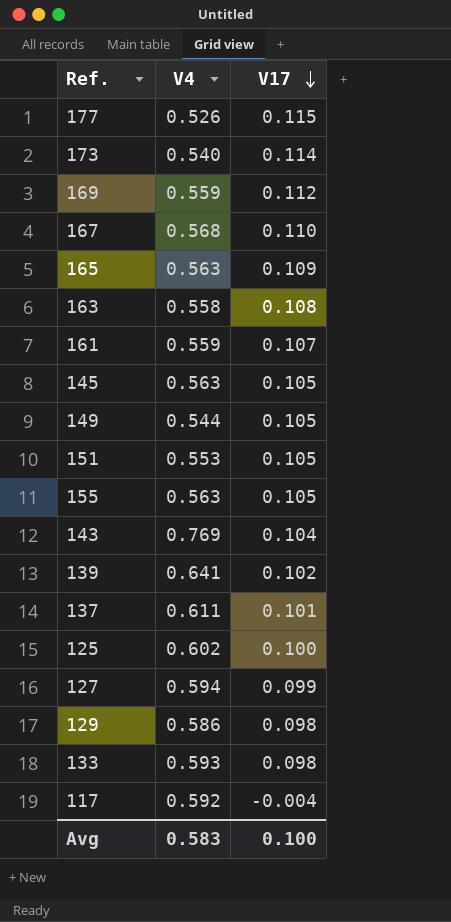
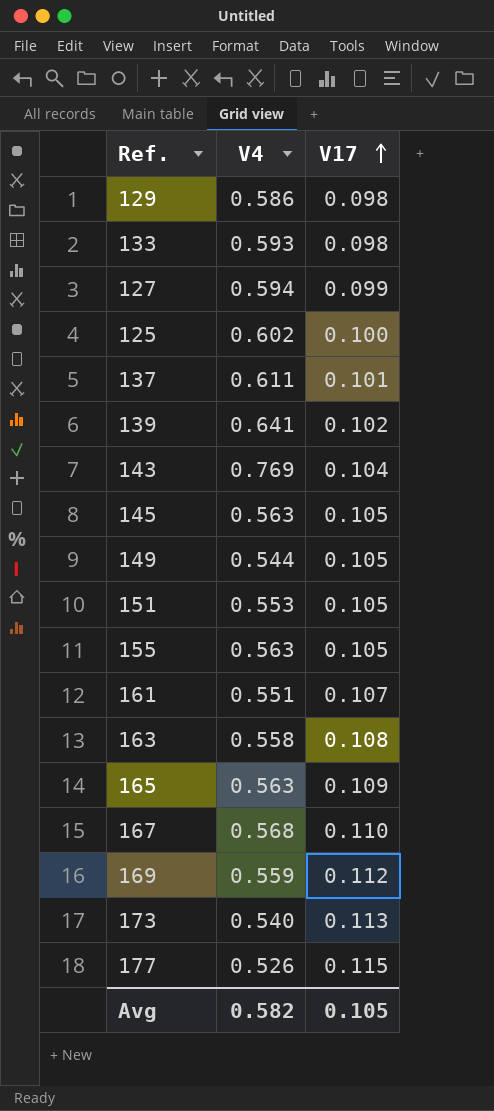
row order: V17 descending -> V17 ascending
row 117: 0.592 | -0.004 -> none
161 | V4: 0.559 -> 0.551
173 | V17: 0.114 -> 0.113
Avg | V4: 0.583 -> 0.582
Avg | V17: 0.100 -> 0.105

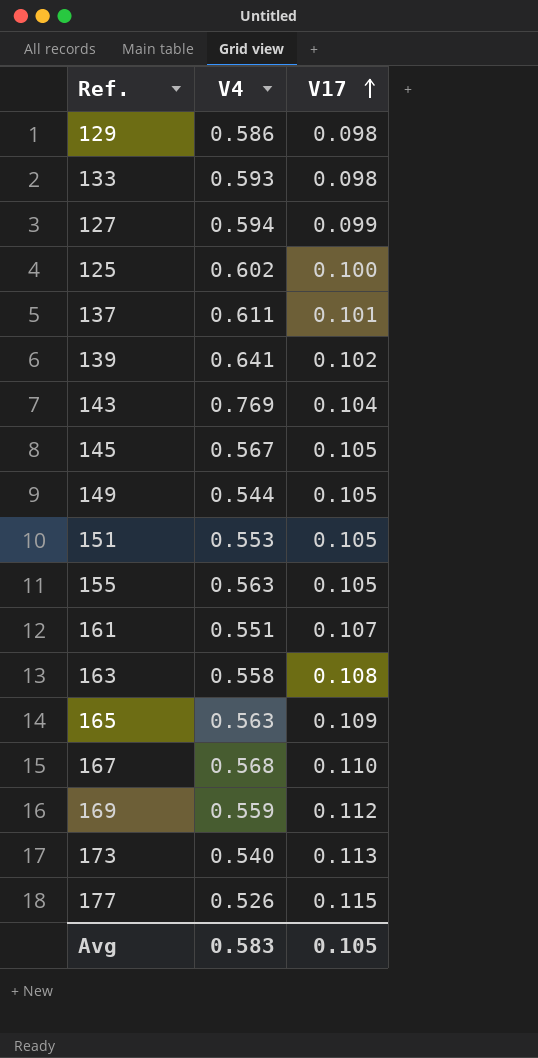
145 | V4: 0.563 -> 0.567
Avg | V4: 0.582 -> 0.583

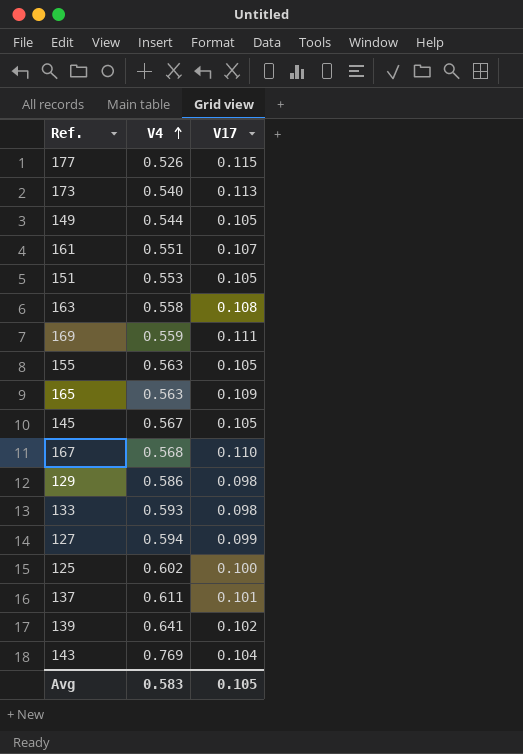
row order: V17 ascending -> V4 ascending
169 | V17: 0.112 -> 0.111

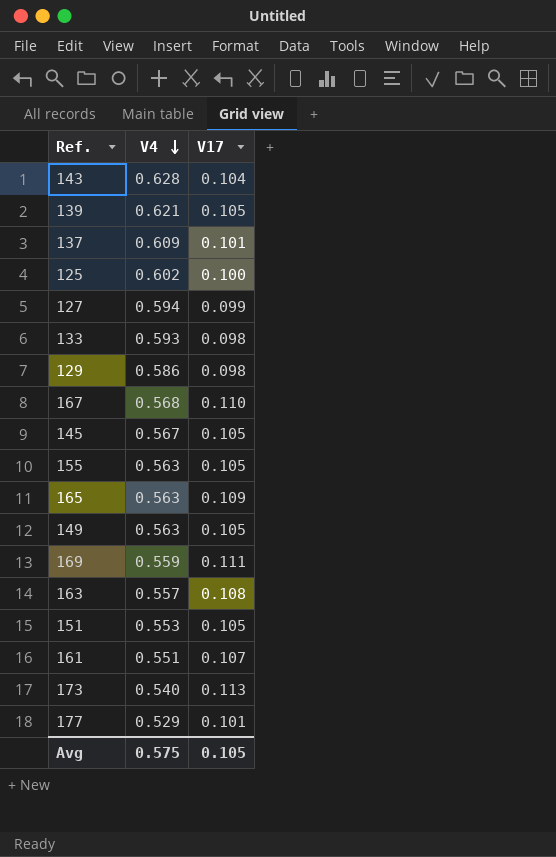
row order: V4 ascending -> V4 descending
143 | V4: 0.769 -> 0.628
139 | V4: 0.641 -> 0.621
139 | V17: 0.102 -> 0.105
137 | V4: 0.611 -> 0.609
149 | V4: 0.544 -> 0.563
163 | V4: 0.558 -> 0.557
177 | V4: 0.526 -> 0.529
177 | V17: 0.115 -> 0.101
Avg | V4: 0.583 -> 0.575

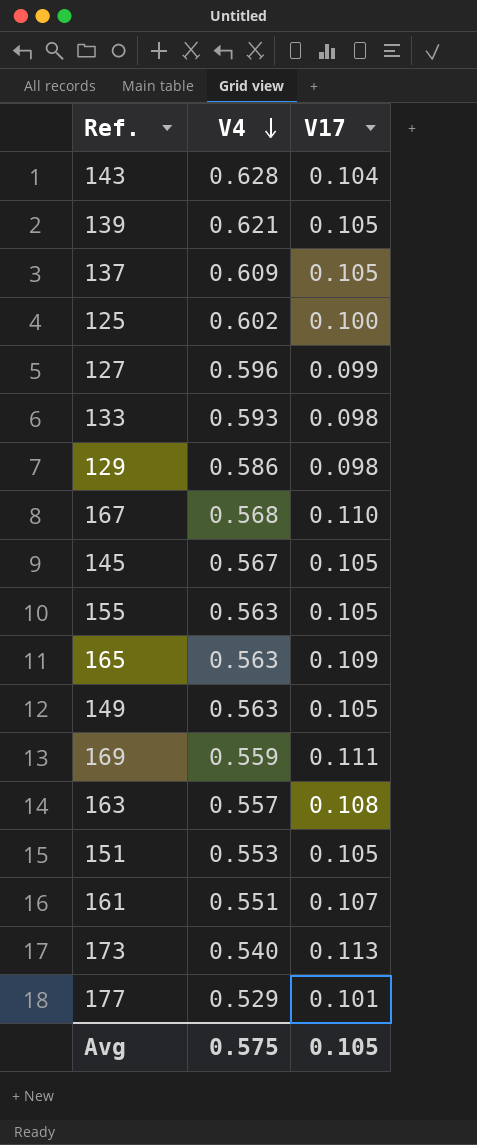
137 | V17: 0.101 -> 0.105
127 | V4: 0.594 -> 0.596

